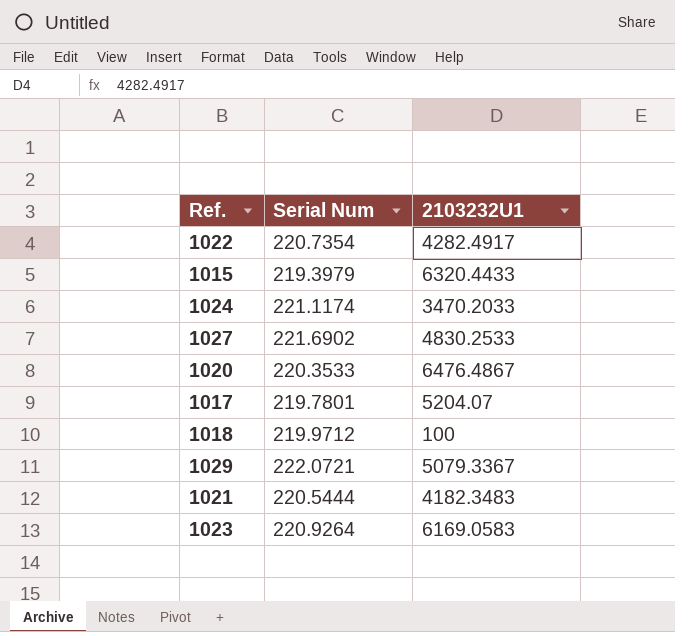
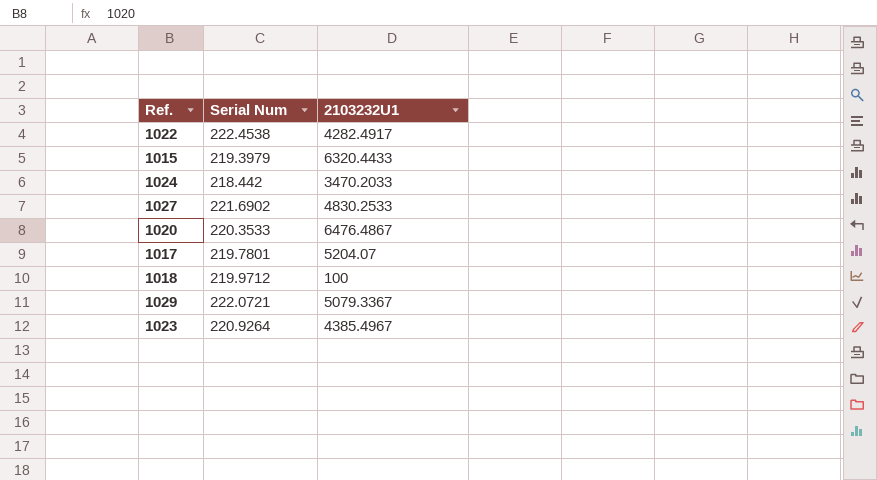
row 1021: 220.5444 | 4182.3483 -> none
1022 | Serial Num: 220.7354 -> 222.4538
1024 | Serial Num: 221.1174 -> 218.442
1023 | 2103232U1: 6169.0583 -> 4385.4967

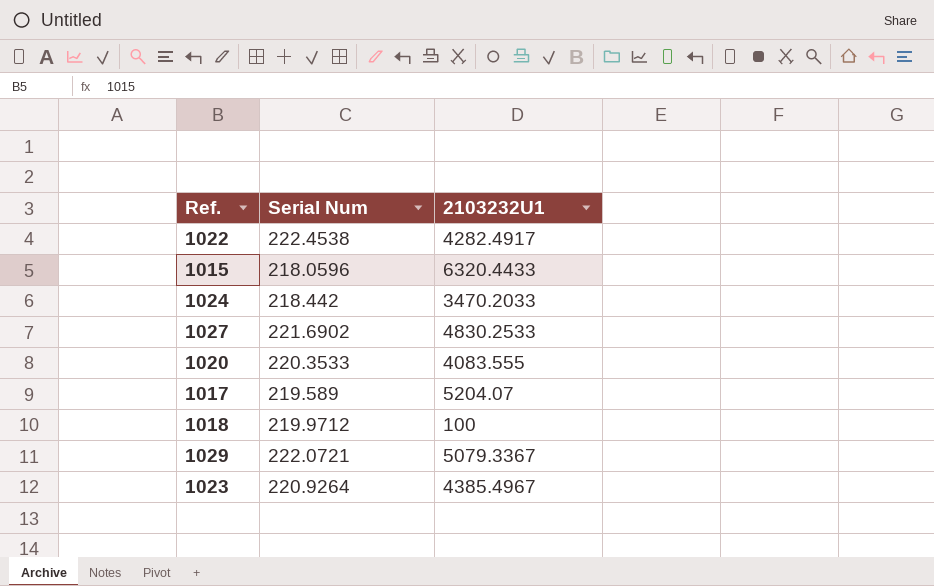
1015 | Serial Num: 219.3979 -> 218.0596
1020 | 2103232U1: 6476.4867 -> 4083.555
1017 | Serial Num: 219.7801 -> 219.589

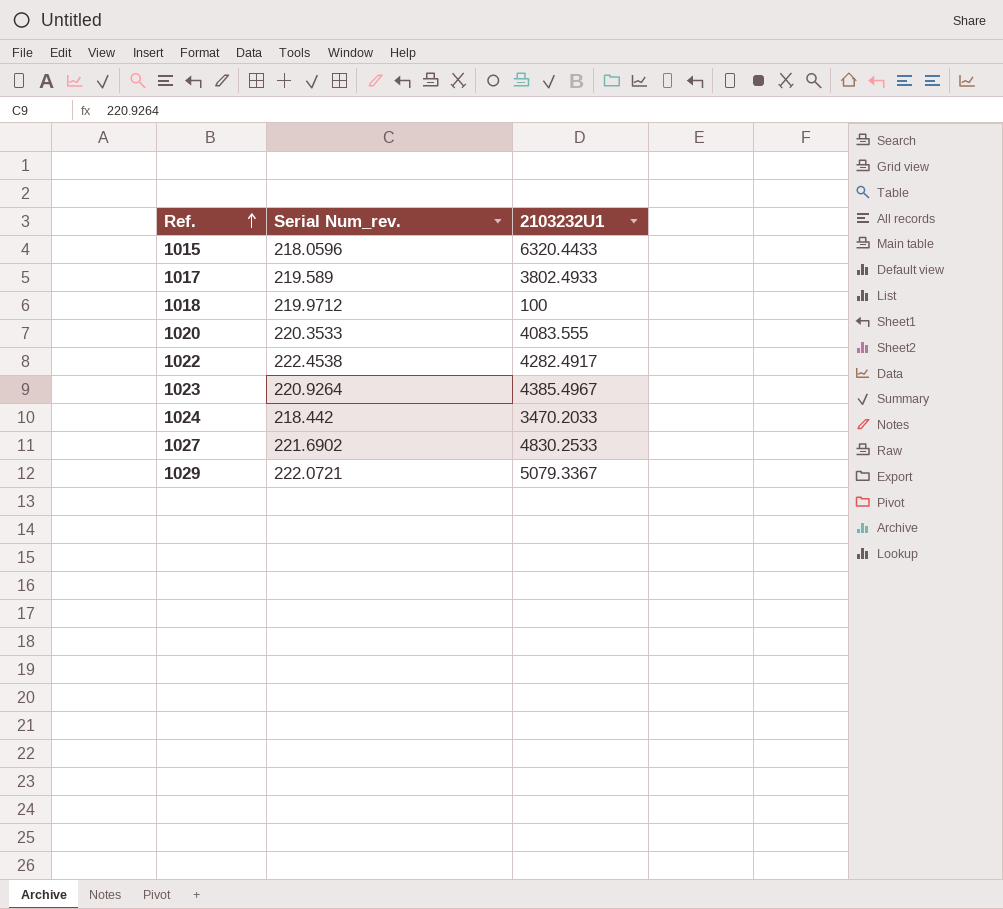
row order: none -> Ref. ascending
column name: Serial Num -> Serial Num_rev.
1017 | 2103232U1: 5204.07 -> 3802.4933

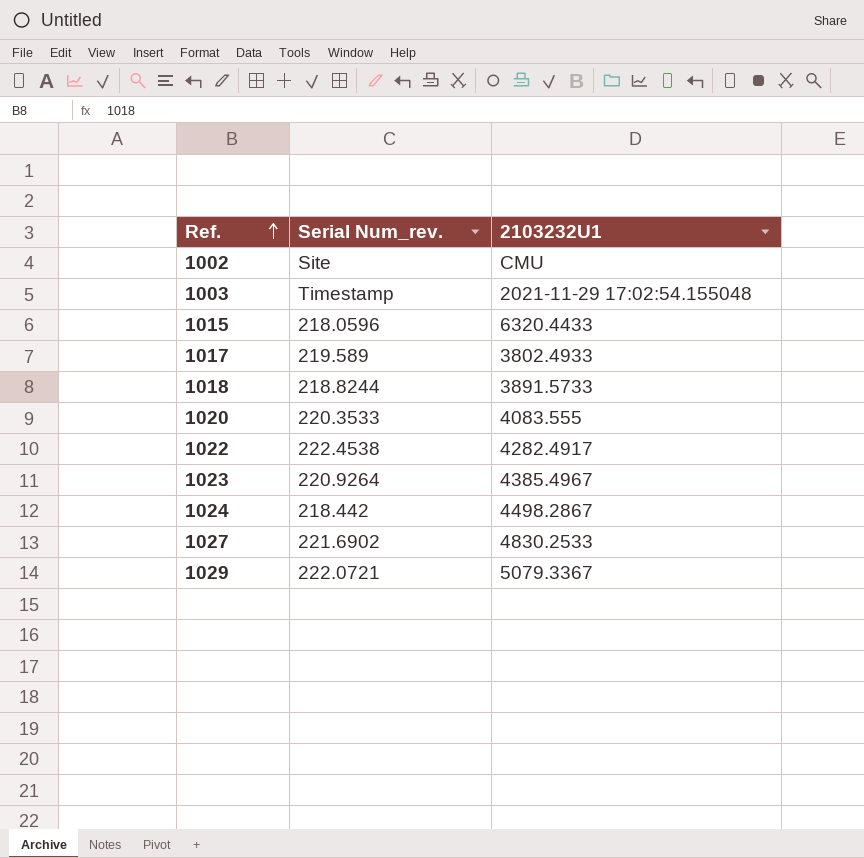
row 1002: none -> Site | CMU
row 1003: none -> Timestamp | 2021-11-29 17:02:54.155048
1018 | Serial Num_rev.: 219.9712 -> 218.8244
1018 | 2103232U1: 100 -> 3891.5733
1024 | 2103232U1: 3470.2033 -> 4498.2867

